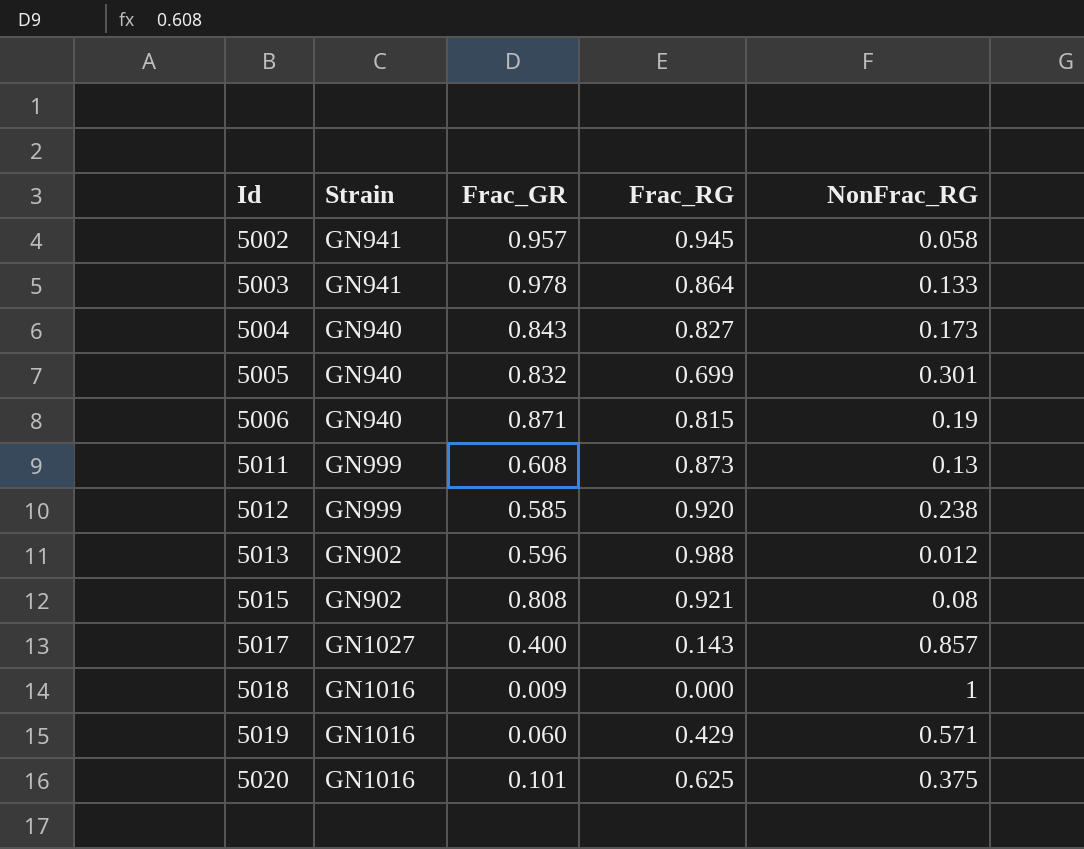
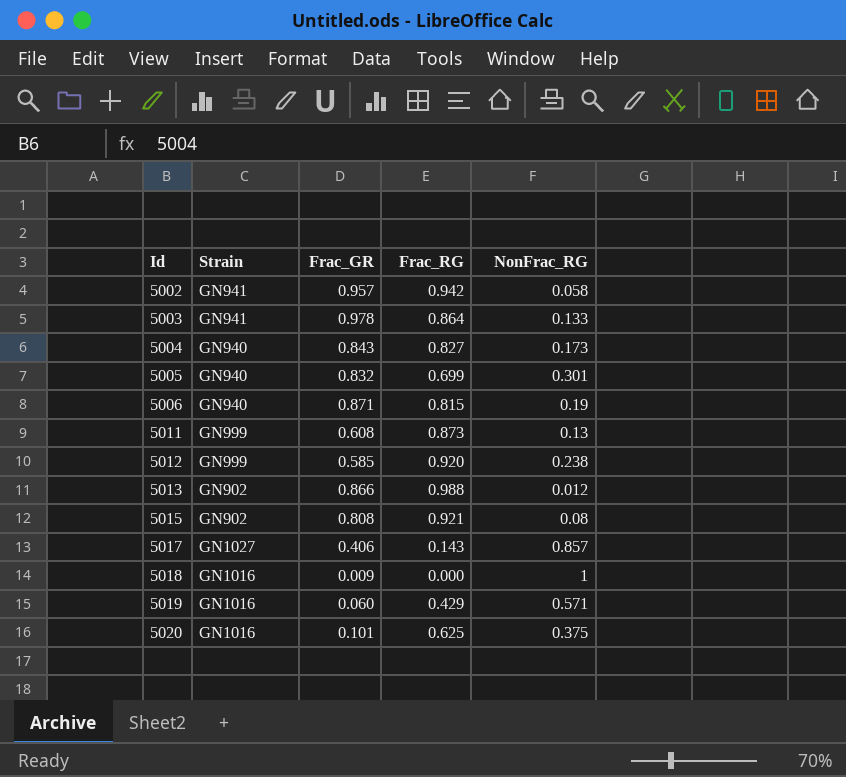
5002 | Frac_RG: 0.945 -> 0.942
5013 | Frac_GR: 0.596 -> 0.866
5017 | Frac_GR: 0.400 -> 0.406

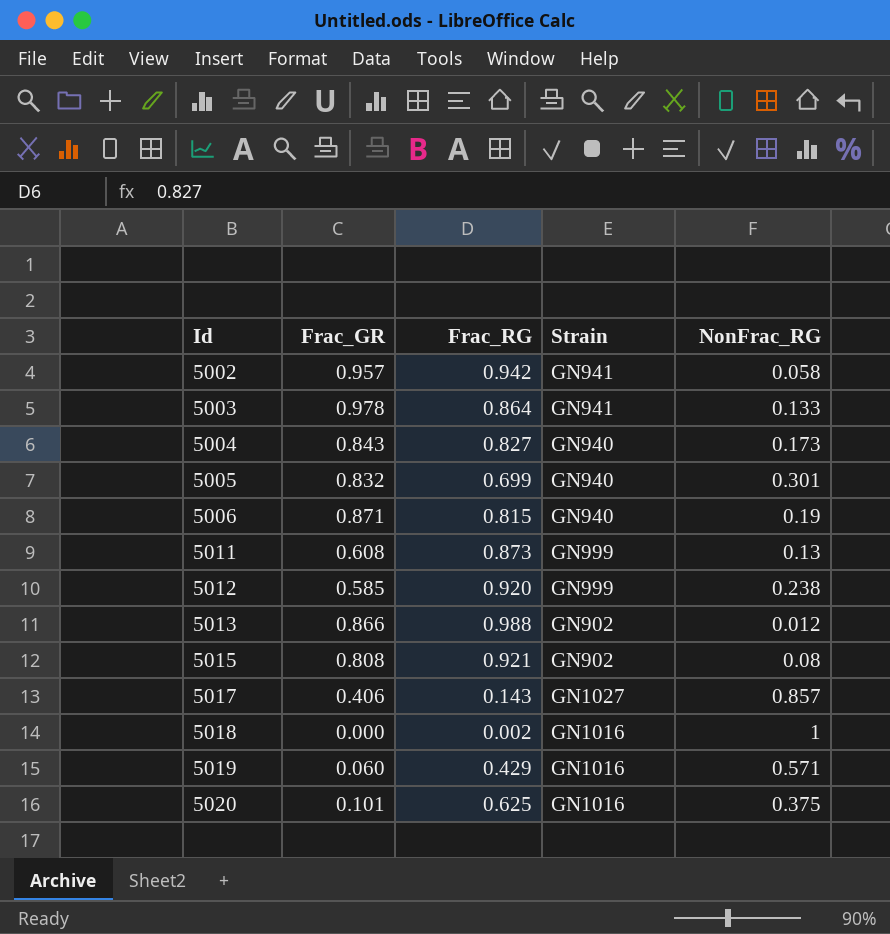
column Strain | position: 2 -> 4
5018 | Frac_GR: 0.009 -> 0.000
5018 | Frac_RG: 0.000 -> 0.002

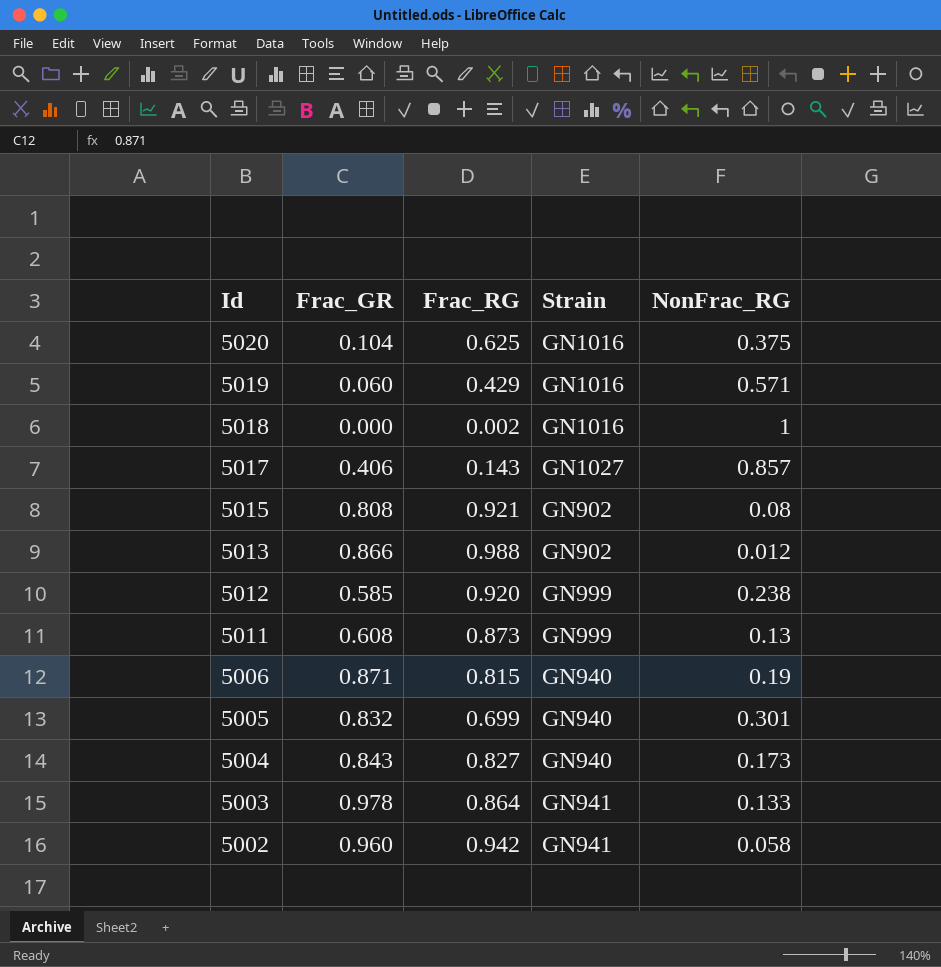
row order: Id ascending -> Id descending
5020 | Frac_GR: 0.101 -> 0.104
5002 | Frac_GR: 0.957 -> 0.960

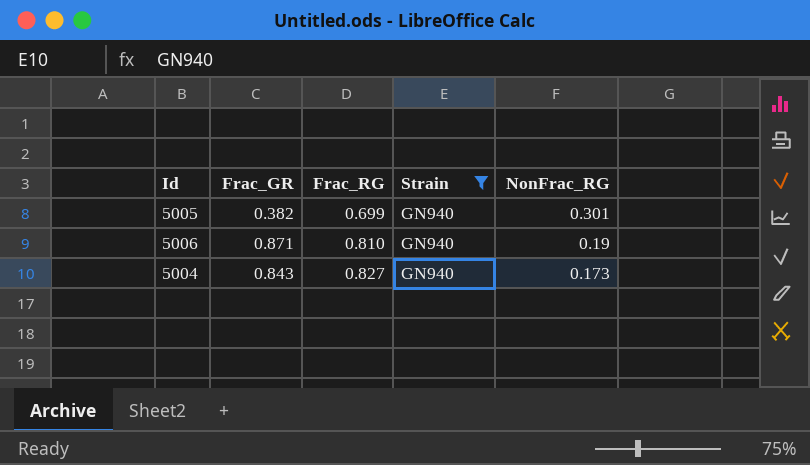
filter: none -> Strain = GN940
row order: Id descending -> Frac_RG ascending
5005 | Frac_GR: 0.832 -> 0.382
5006 | Frac_RG: 0.815 -> 0.810

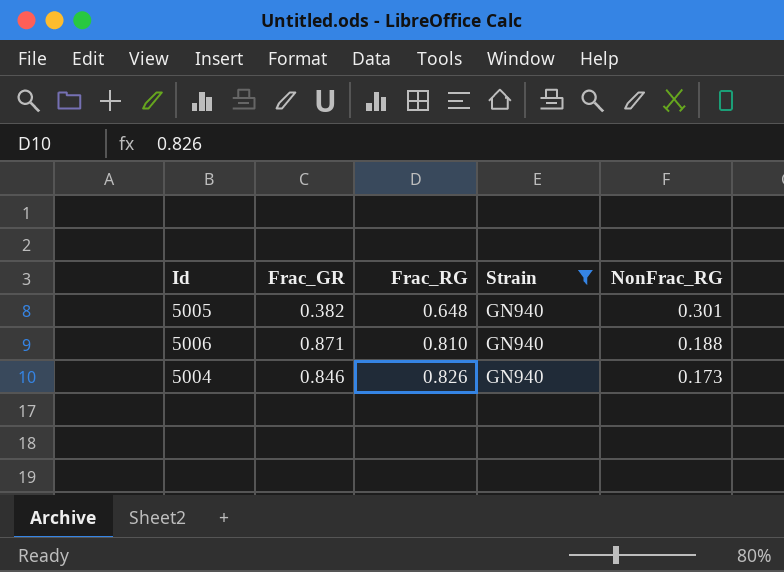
5005 | Frac_RG: 0.699 -> 0.648
5006 | NonFrac_RG: 0.19 -> 0.188
5004 | Frac_GR: 0.843 -> 0.846
5004 | Frac_RG: 0.827 -> 0.826

